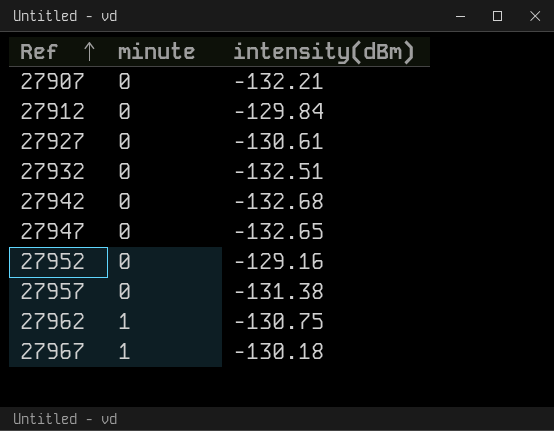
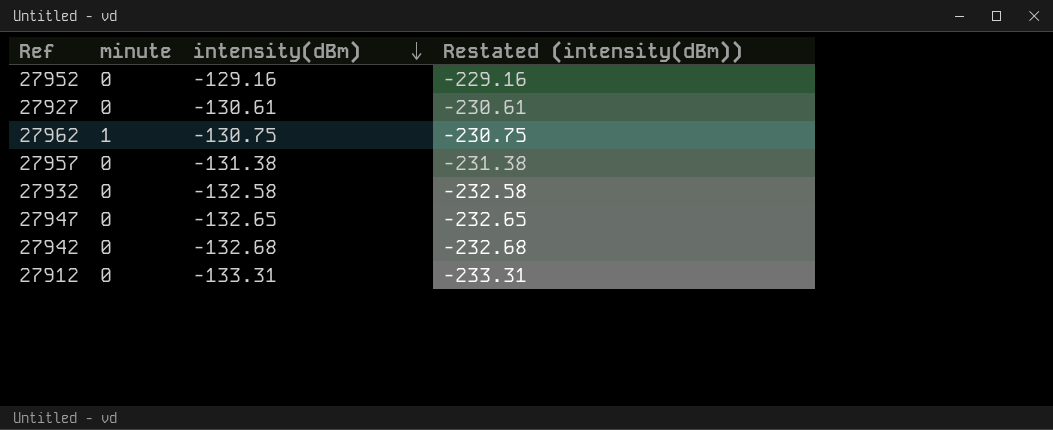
row order: Ref ascending -> intensity(dBm) descending
column Restated (intensity(dBm)) | formula: none -> [intensity(dBm)] - 100
row 27907: 0 | -132.21 -> none
row 27967: 1 | -130.18 -> none
27932 | intensity(dBm): -132.51 -> -132.58
27912 | intensity(dBm): -129.84 -> -133.31

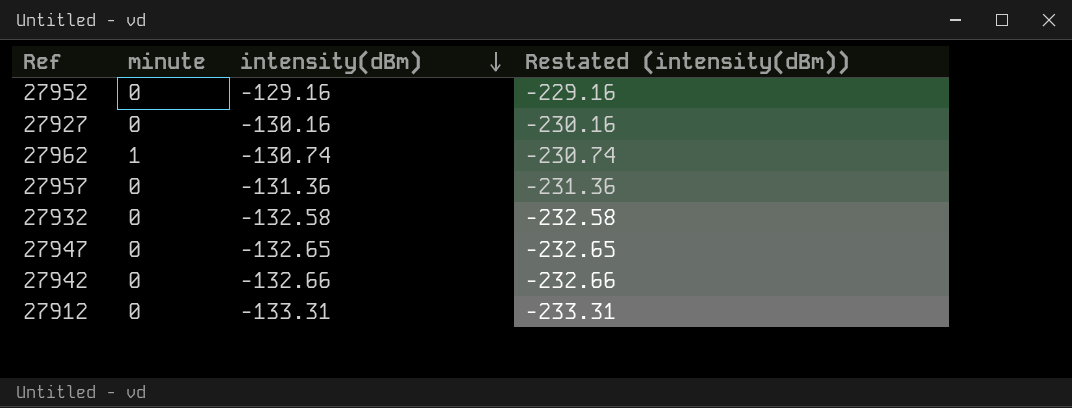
27927 | intensity(dBm): -130.61 -> -130.16
27927 | Restated (intensity(dBm)): -230.61 -> -230.16
27962 | intensity(dBm): -130.75 -> -130.74
27962 | Restated (intensity(dBm)): -230.75 -> -230.74
27957 | intensity(dBm): -131.38 -> -131.36
27957 | Restated (intensity(dBm)): -231.38 -> -231.36
27942 | intensity(dBm): -132.68 -> -132.66
27942 | Restated (intensity(dBm)): -232.68 -> -232.66

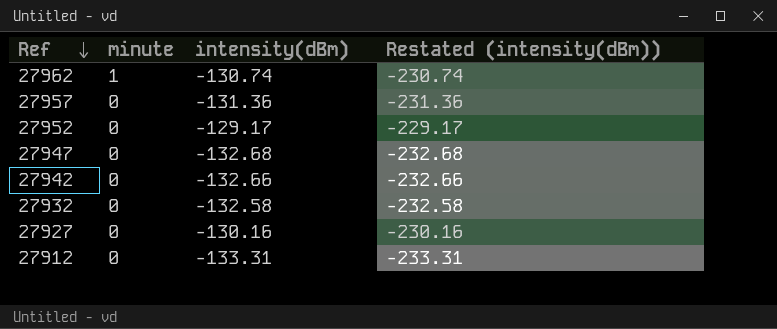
row order: intensity(dBm) descending -> Ref descending
27952 | intensity(dBm): -129.16 -> -129.17
27952 | Restated (intensity(dBm)): -229.16 -> -229.17
27947 | intensity(dBm): -132.65 -> -132.68
27947 | Restated (intensity(dBm)): -232.65 -> -232.68

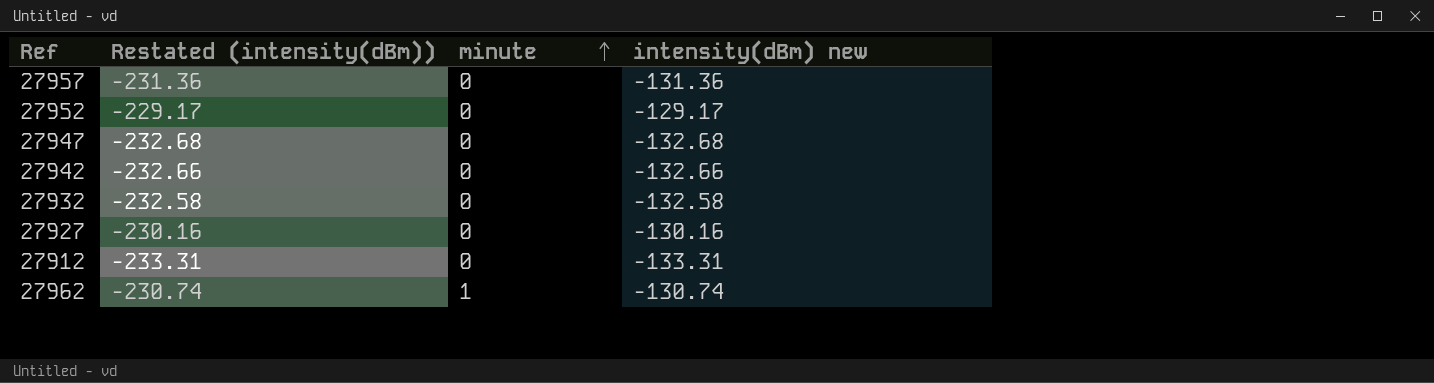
row order: Ref descending -> minute ascending
column Restated (intensity(dBm)) | position: 4 -> 2
column name: intensity(dBm) -> intensity(dBm) new

